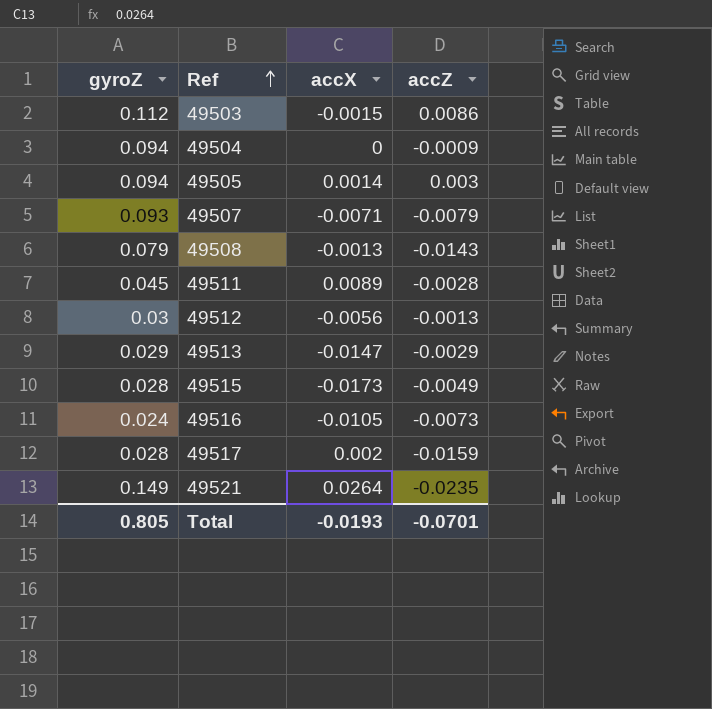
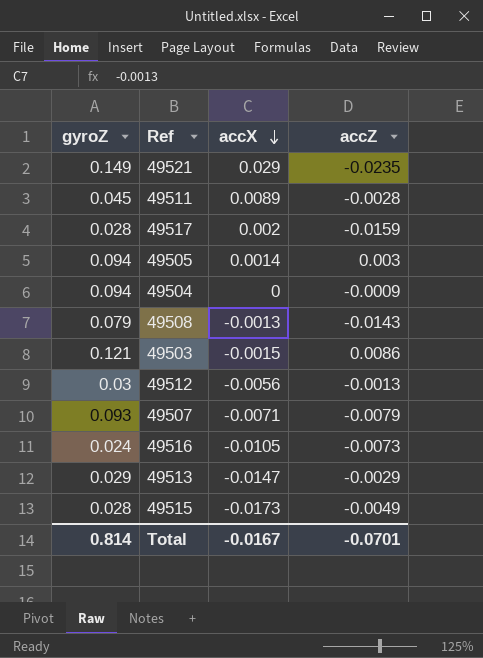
row order: Ref ascending -> accX descending
49521 | accX: 0.0264 -> 0.029
49503 | gyroZ: 0.112 -> 0.121
Total | gyroZ: 0.805 -> 0.814
Total | accX: -0.0193 -> -0.0167

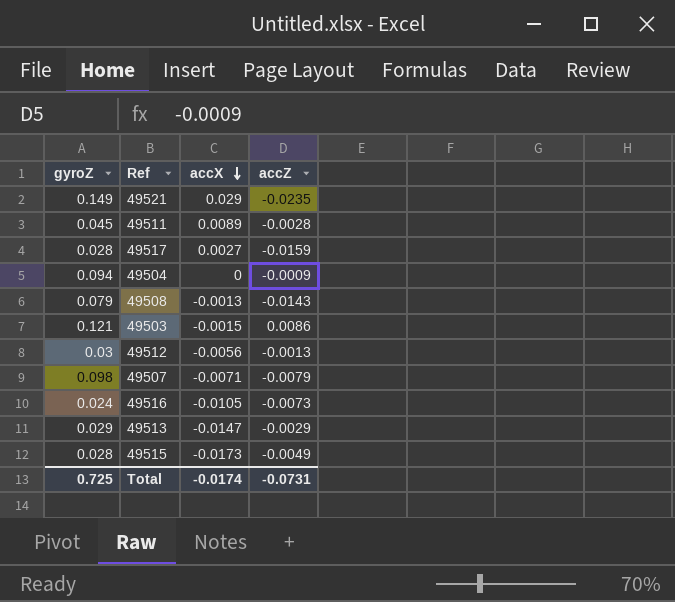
row 49505: 0.094 | 0.0014 | 0.003 -> none
49517 | accX: 0.002 -> 0.0027
49507 | gyroZ: 0.093 -> 0.098
Total | gyroZ: 0.814 -> 0.725
Total | accX: -0.0167 -> -0.0174
Total | accZ: -0.0701 -> -0.0731

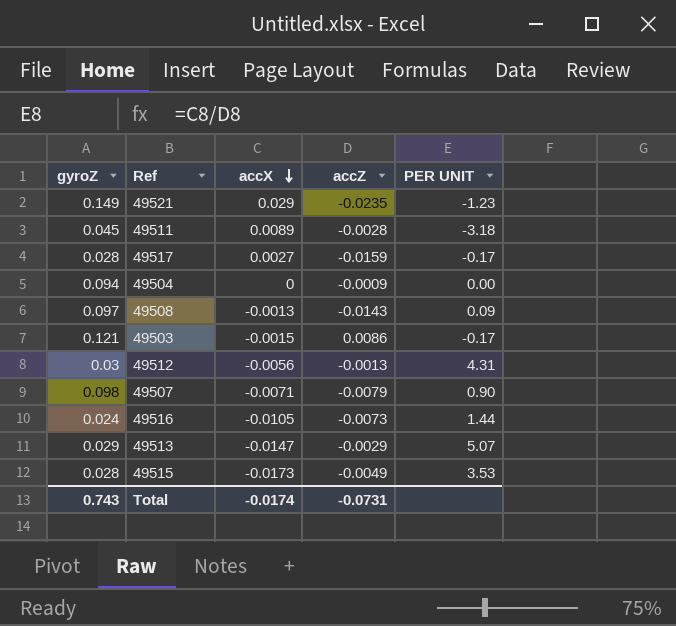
column PER UNIT | formula: none -> [accX] / [accZ]
49508 | gyroZ: 0.079 -> 0.097
Total | gyroZ: 0.725 -> 0.743

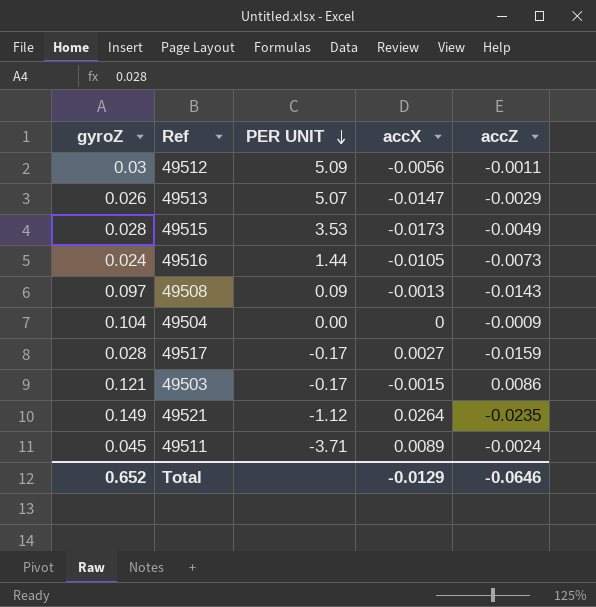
row order: accX descending -> PER UNIT descending
column PER UNIT | position: 5 -> 3
row 49507: 0.098 | -0.0071 | -0.0079 | 0.90 -> none
49512 | PER UNIT: 4.31 -> 5.09
49512 | accZ: -0.0013 -> -0.0011
49513 | gyroZ: 0.029 -> 0.026
49504 | gyroZ: 0.094 -> 0.104
49521 | PER UNIT: -1.23 -> -1.12
49521 | accX: 0.029 -> 0.0264
49511 | PER UNIT: -3.18 -> -3.71
49511 | accZ: -0.0028 -> -0.0024
Total | gyroZ: 0.743 -> 0.652
Total | accX: -0.0174 -> -0.0129
Total | accZ: -0.0731 -> -0.0646

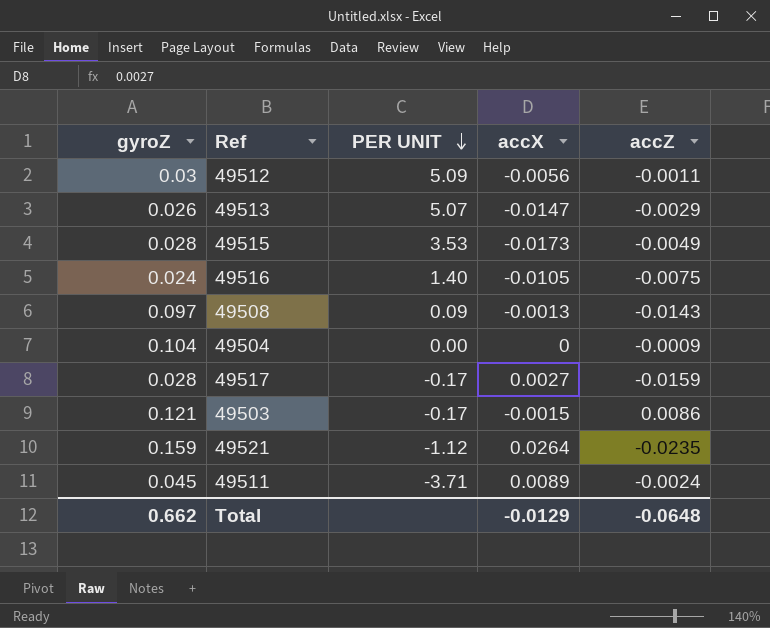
49516 | PER UNIT: 1.44 -> 1.40
49516 | accZ: -0.0073 -> -0.0075
49521 | gyroZ: 0.149 -> 0.159
Total | gyroZ: 0.652 -> 0.662
Total | accZ: -0.0646 -> -0.0648

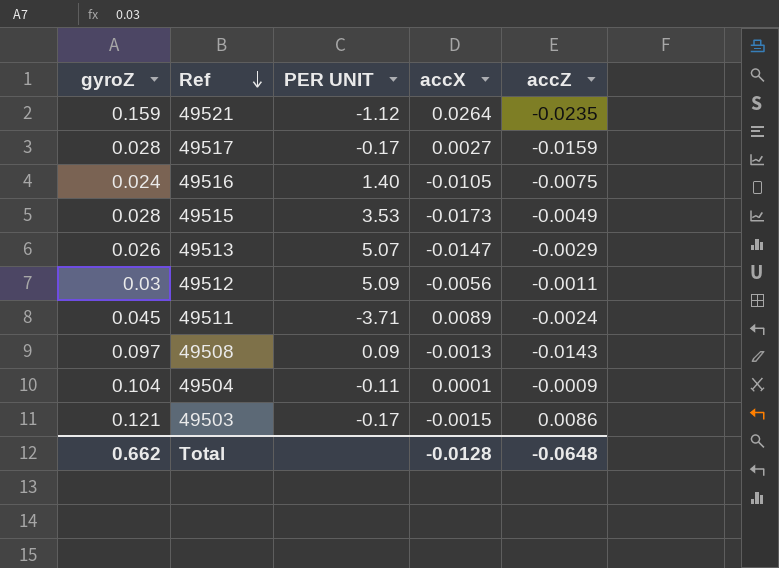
row order: PER UNIT descending -> Ref descending
49504 | PER UNIT: 0.00 -> -0.11
49504 | accX: 0 -> 0.0001
Total | accX: -0.0129 -> -0.0128

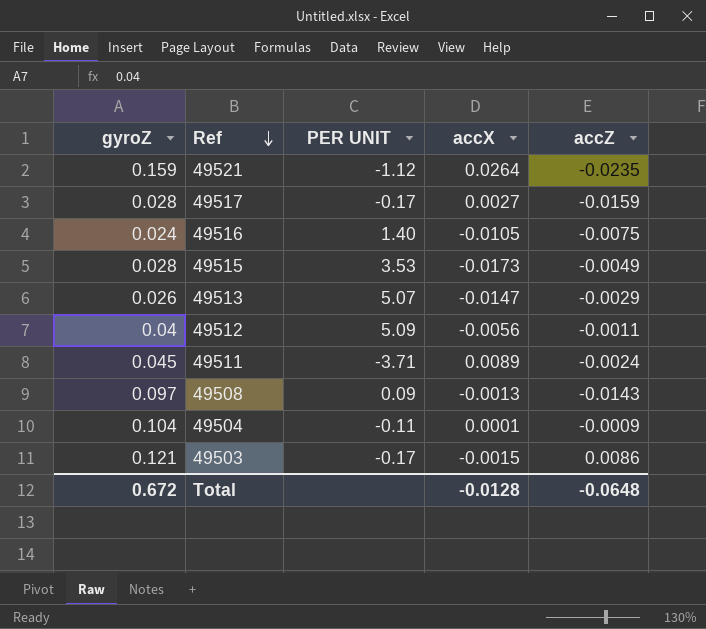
49512 | gyroZ: 0.03 -> 0.04
Total | gyroZ: 0.662 -> 0.672

